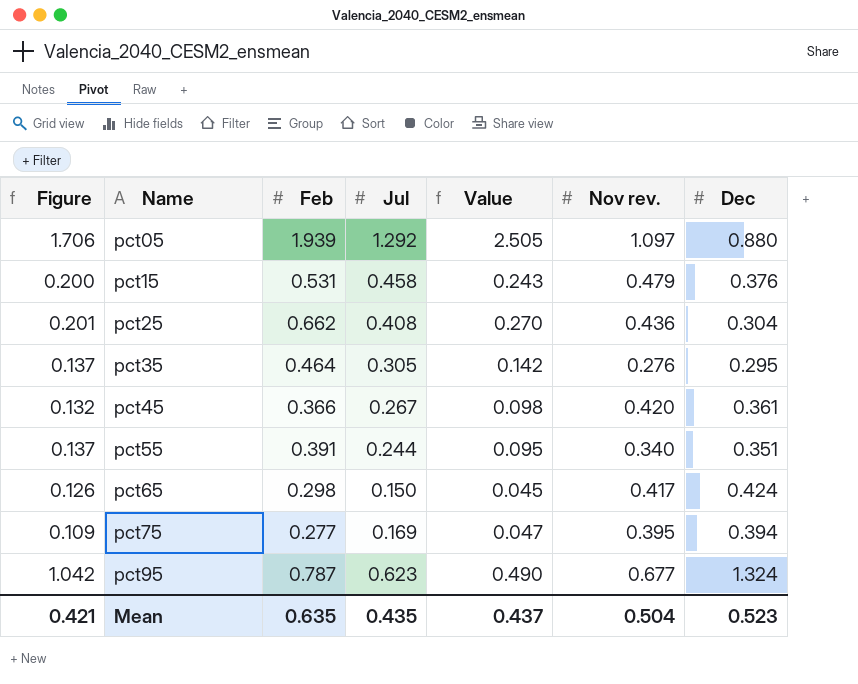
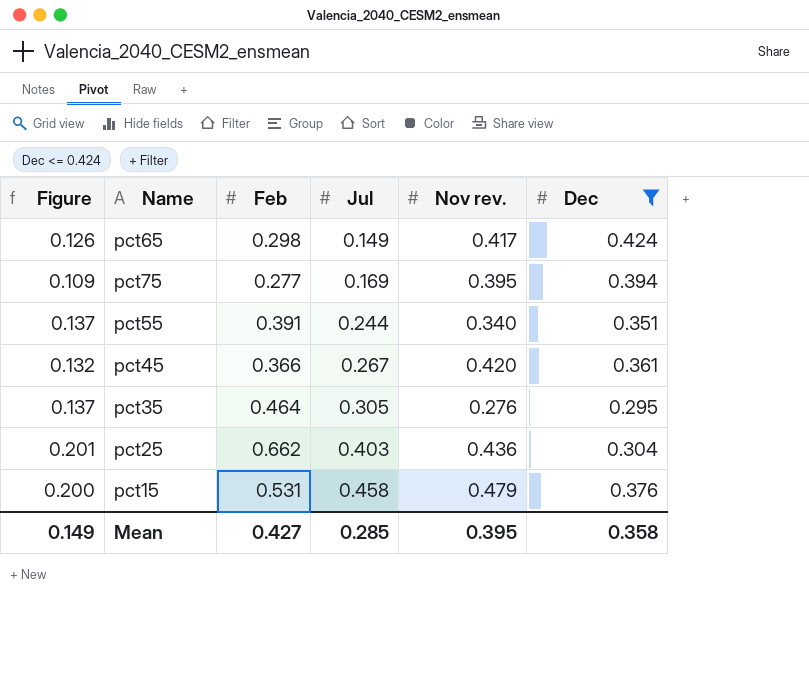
filter: none -> Dec <= 0.424
row order: Name ascending -> Jul ascending
column Value | formula: [Feb] * [Jul] -> none
pct65 | Jul: 0.150 -> 0.149
pct25 | Jul: 0.408 -> 0.403
Mean | Figure: 0.421 -> 0.149
Mean | Feb: 0.635 -> 0.427
Mean | Jul: 0.435 -> 0.285
Mean | Nov rev.: 0.504 -> 0.395
Mean | Dec: 0.523 -> 0.358

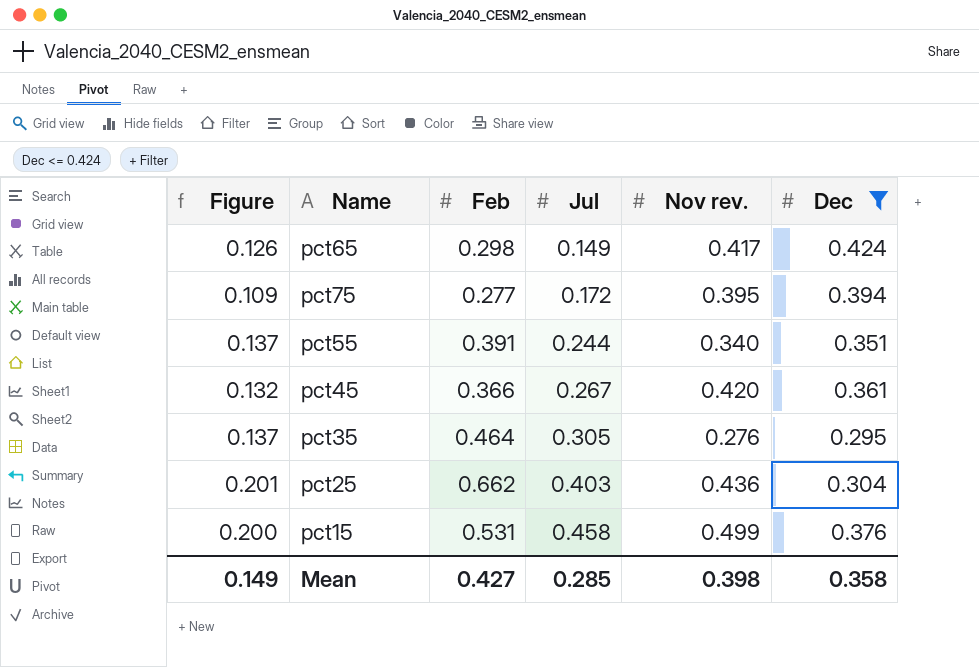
pct75 | Jul: 0.169 -> 0.172
pct15 | Nov rev.: 0.479 -> 0.499
Mean | Nov rev.: 0.395 -> 0.398

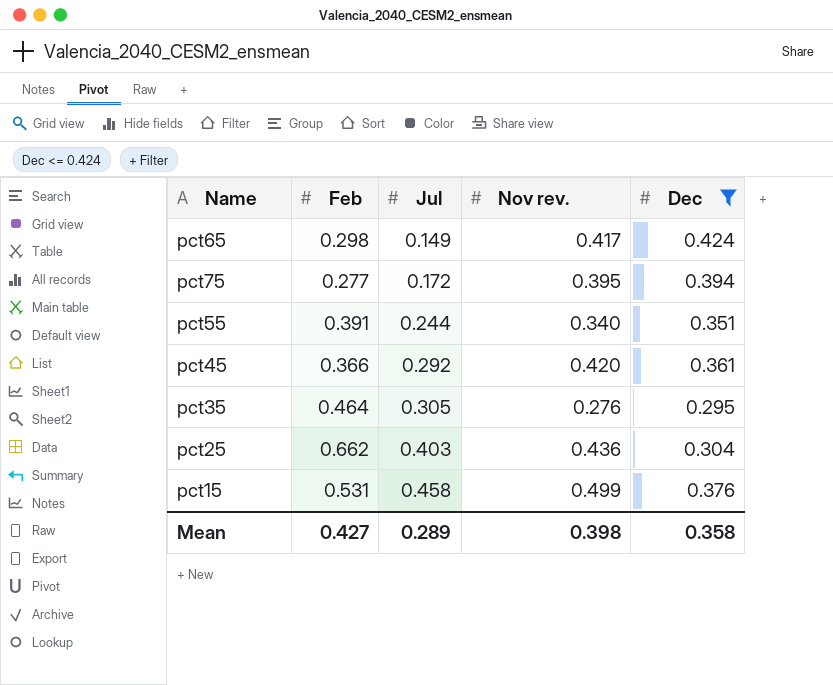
column Figure | formula: [Feb] * [Dec] -> none
pct45 | Jul: 0.267 -> 0.292
Mean | Jul: 0.285 -> 0.289

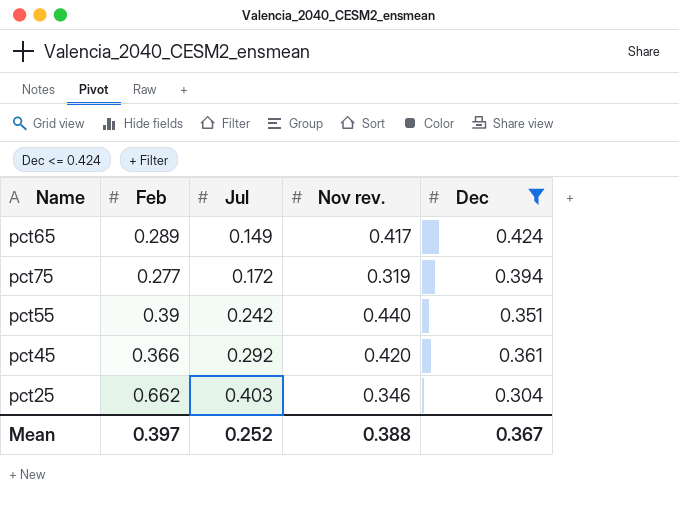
row pct35: 0.464 | 0.305 | 0.276 | 0.295 -> none
row pct15: 0.531 | 0.458 | 0.499 | 0.376 -> none
pct65 | Feb: 0.298 -> 0.289
pct75 | Nov rev.: 0.395 -> 0.319
pct55 | Feb: 0.391 -> 0.39
pct55 | Jul: 0.244 -> 0.242
pct55 | Nov rev.: 0.340 -> 0.440
pct25 | Nov rev.: 0.436 -> 0.346
Mean | Feb: 0.427 -> 0.397
Mean | Jul: 0.289 -> 0.252
Mean | Nov rev.: 0.398 -> 0.388
Mean | Dec: 0.358 -> 0.367

